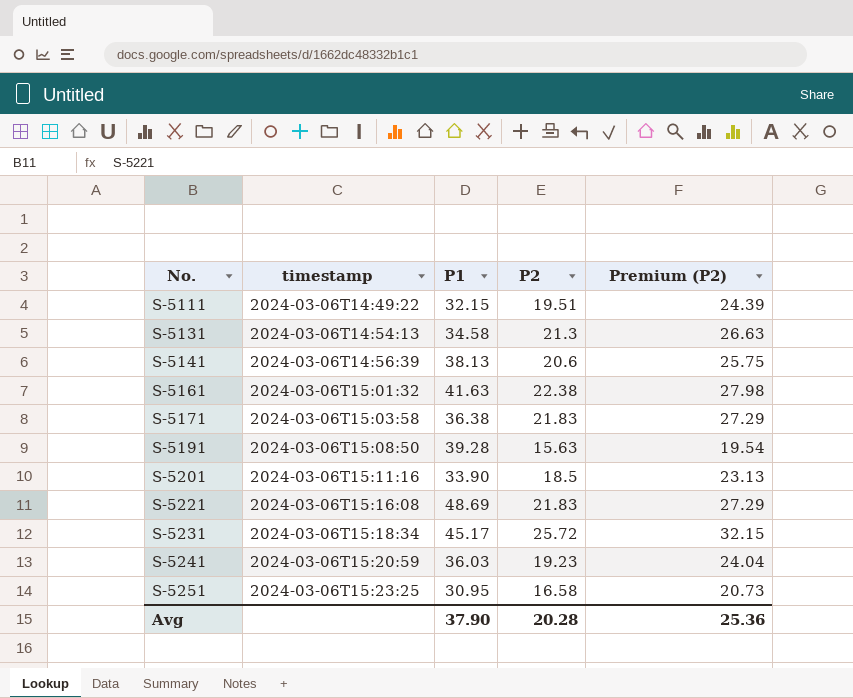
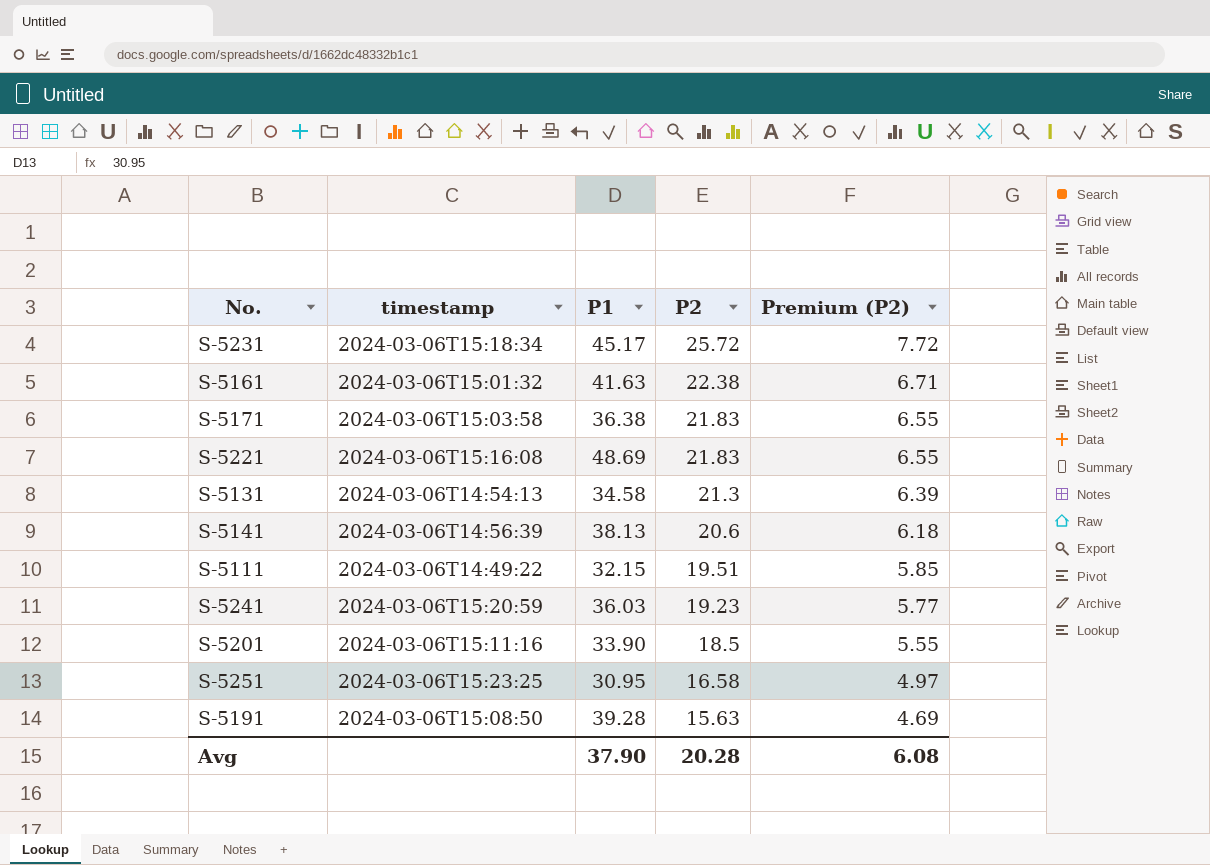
row order: No. ascending -> P2 descending
column Premium (P2) | formula: [P2] * 1.25 -> [P2] * 0.3
Avg | Premium (P2): 25.36 -> 6.08

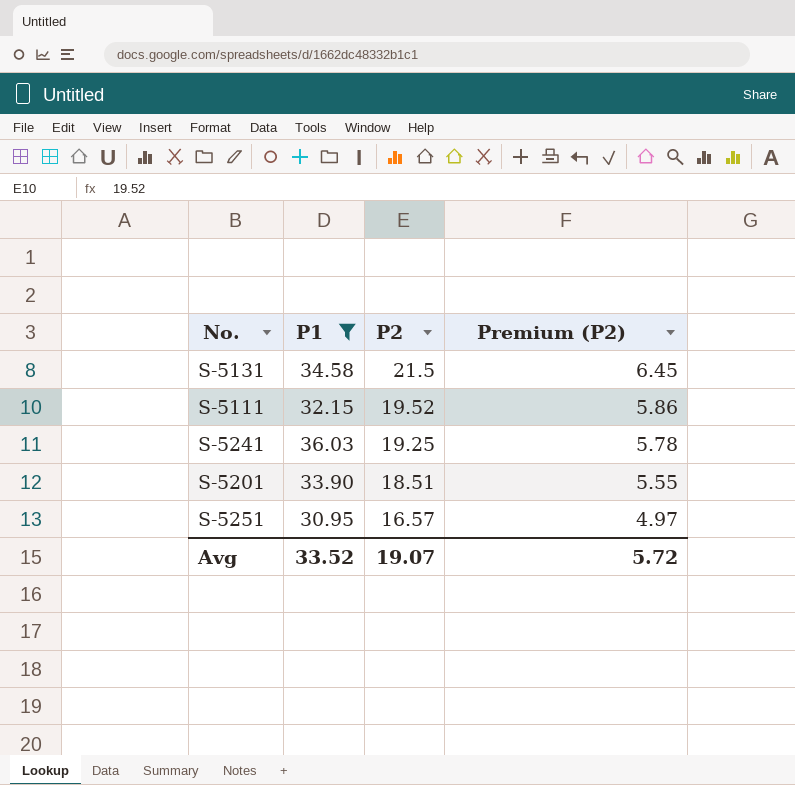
filter: none -> P1 <= 36.03
column timestamp | position: 2 -> none
S-5131 | P2: 21.3 -> 21.5
S-5131 | Premium (P2): 6.39 -> 6.45
S-5111 | P2: 19.51 -> 19.52
S-5111 | Premium (P2): 5.85 -> 5.86
S-5241 | P2: 19.23 -> 19.25
S-5241 | Premium (P2): 5.77 -> 5.78
S-5201 | P2: 18.5 -> 18.51
S-5251 | P2: 16.58 -> 16.57
Avg | P1: 37.90 -> 33.52
Avg | P2: 20.28 -> 19.07
Avg | Premium (P2): 6.08 -> 5.72

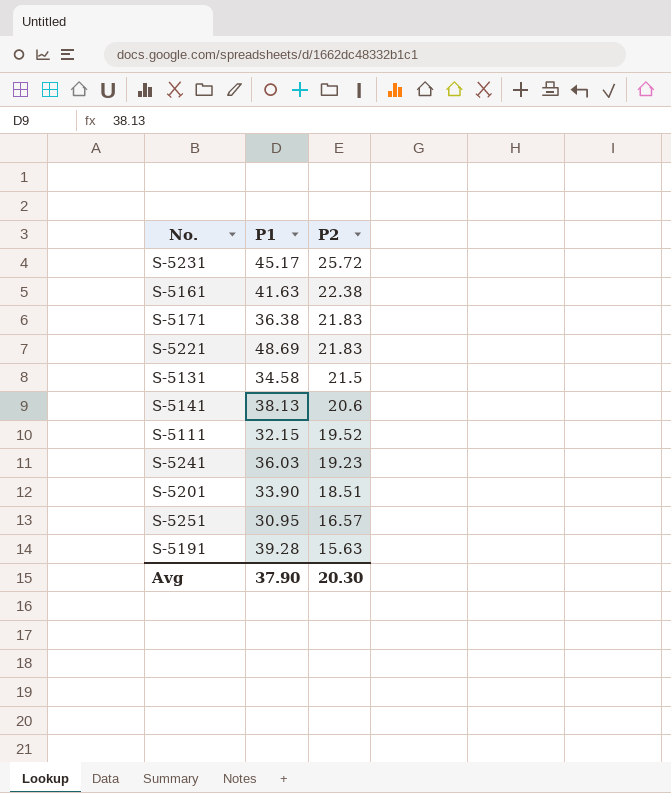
filter: P1 <= 36.03 -> none
column Premium (P2) | formula: [P2] * 0.3 -> none
S-5241 | P2: 19.25 -> 19.23
Avg | P1: 33.52 -> 37.90
Avg | P2: 19.07 -> 20.30

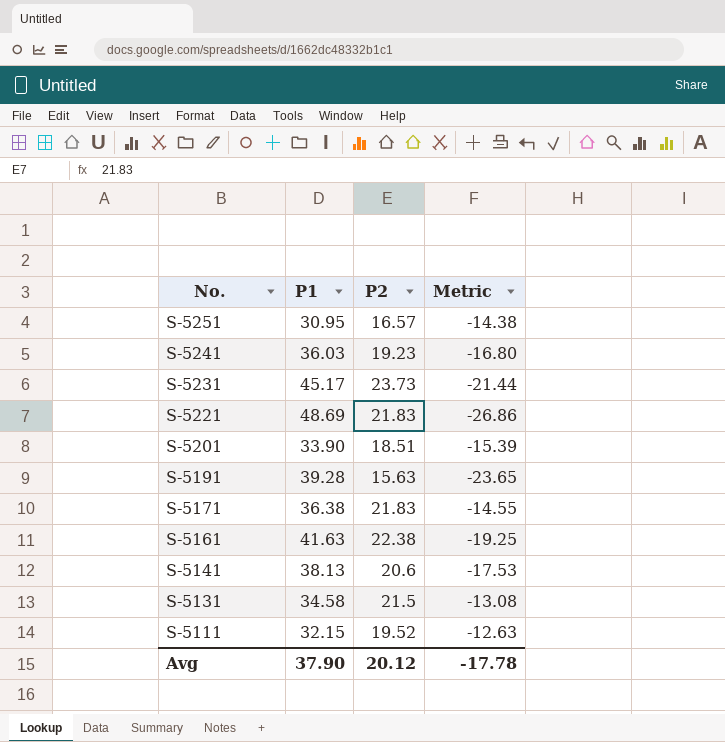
row order: P2 descending -> No. descending
column Metric | formula: none -> [P2] - [P1]
S-5231 | P2: 25.72 -> 23.73
Avg | P2: 20.30 -> 20.12

